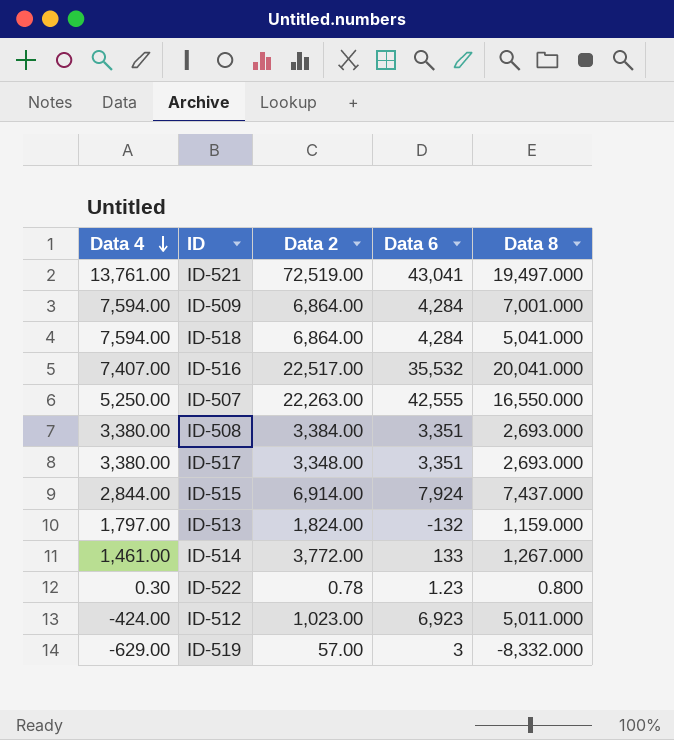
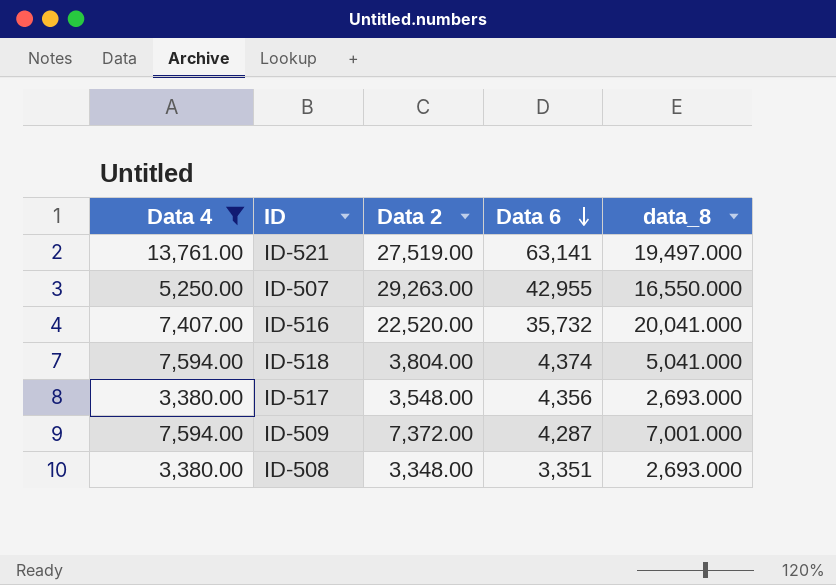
filter: none -> Data 4 >= 3,380.00
row order: Data 4 descending -> Data 6 descending
column name: Data 8 -> data_8
ID-521 | Data 2: 72,519.00 -> 27,519.00
ID-521 | Data 6: 43,041 -> 63,141
ID-507 | Data 2: 22,263.00 -> 29,263.00
ID-507 | Data 6: 42,555 -> 42,955
ID-516 | Data 2: 22,517.00 -> 22,520.00
ID-516 | Data 6: 35,532 -> 35,732
ID-518 | Data 2: 6,864.00 -> 3,804.00
ID-518 | Data 6: 4,284 -> 4,374
ID-517 | Data 2: 3,348.00 -> 3,548.00
ID-517 | Data 6: 3,351 -> 4,356
ID-509 | Data 2: 6,864.00 -> 7,372.00
ID-509 | Data 6: 4,284 -> 4,287
ID-508 | Data 2: 3,384.00 -> 3,348.00

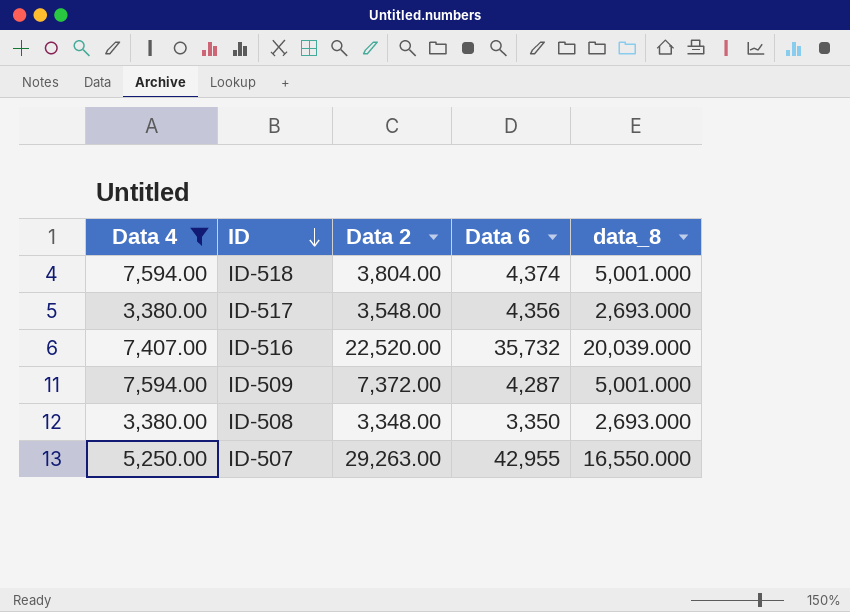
row order: Data 6 descending -> ID descending
row ID-521: 13,761.00 | 27,519.00 | 63,141 | 19,497.000 -> none
ID-518 | data_8: 5,041.000 -> 5,001.000
ID-516 | data_8: 20,041.000 -> 20,039.000
ID-509 | data_8: 7,001.000 -> 5,001.000
ID-508 | Data 6: 3,351 -> 3,350

